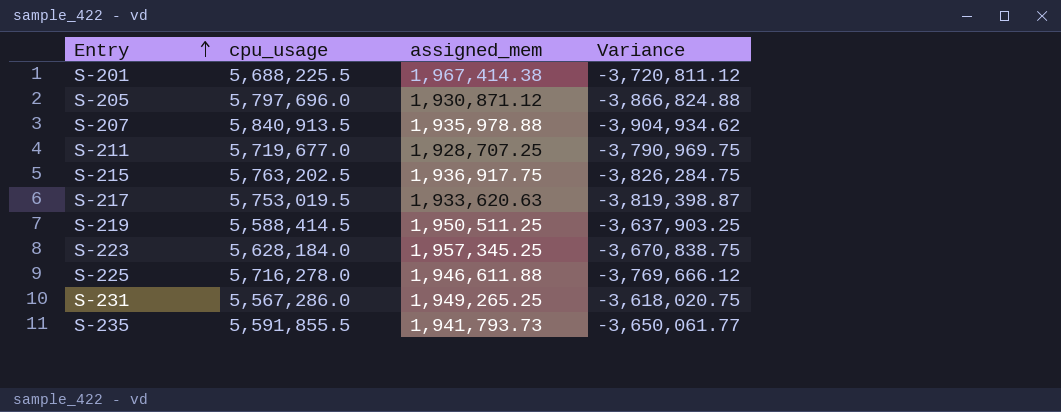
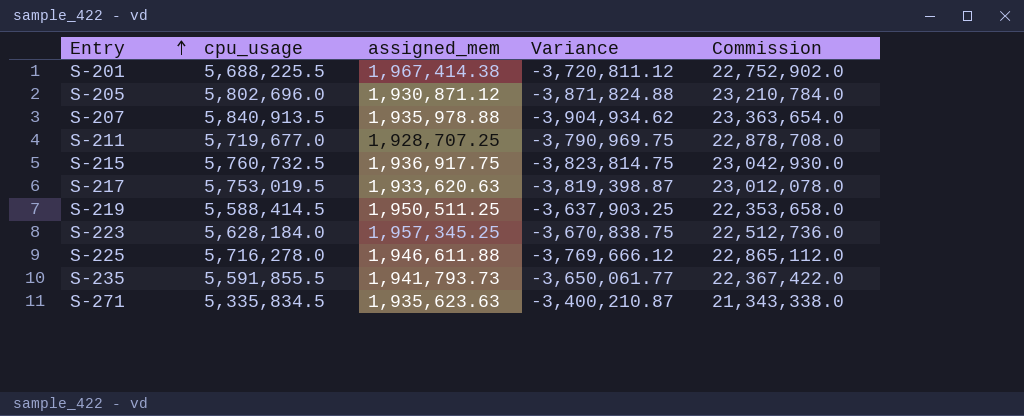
column Commission | formula: none -> [cpu_usage] * 4
row S-231: 5,567,286.0 | 1,949,265.25 | -3,618,020.75 -> none
S-205 | cpu_usage: 5,797,696.0 -> 5,802,696.0
S-205 | Variance: -3,866,824.88 -> -3,871,824.88
S-215 | cpu_usage: 5,763,202.5 -> 5,760,732.5
S-215 | Variance: -3,826,284.75 -> -3,823,814.75
row S-271: none -> 5,335,834.5 | 1,935,623.63 | -3,400,210.87 | 21,343,338.0

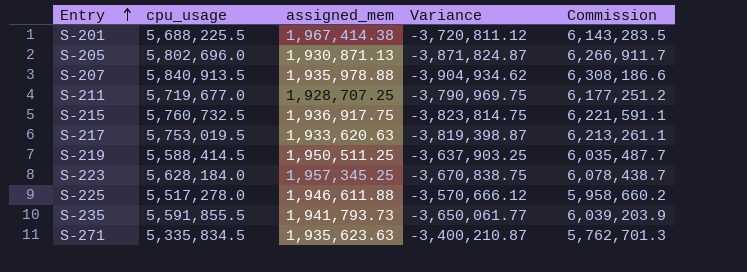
column Commission | formula: [cpu_usage] * 4 -> [cpu_usage] * 1.08
S-205 | assigned_mem: 1,930,871.12 -> 1,930,871.13
S-205 | Variance: -3,871,824.88 -> -3,871,824.87
S-225 | cpu_usage: 5,716,278.0 -> 5,517,278.0
S-225 | Variance: -3,769,666.12 -> -3,570,666.12

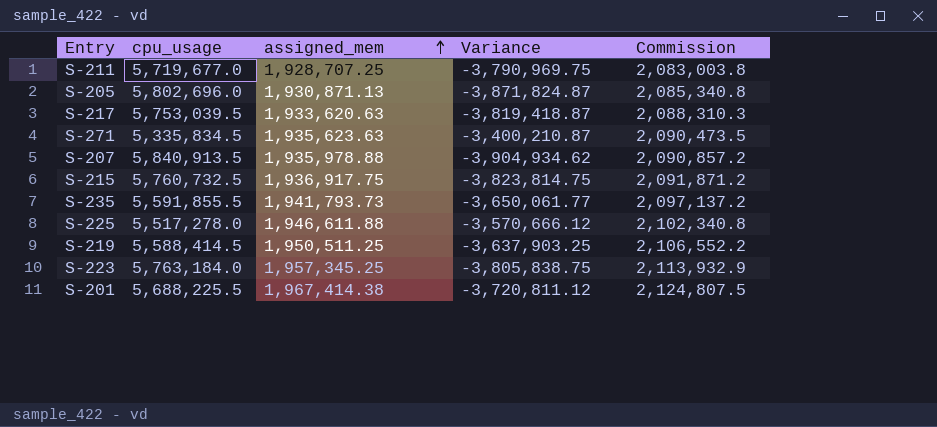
row order: Entry ascending -> assigned_mem ascending
column Commission | formula: [cpu_usage] * 1.08 -> [assigned_mem] * 1.08
S-217 | cpu_usage: 5,753,019.5 -> 5,753,039.5
S-217 | Variance: -3,819,398.87 -> -3,819,418.87
S-223 | cpu_usage: 5,628,184.0 -> 5,763,184.0
S-223 | Variance: -3,670,838.75 -> -3,805,838.75

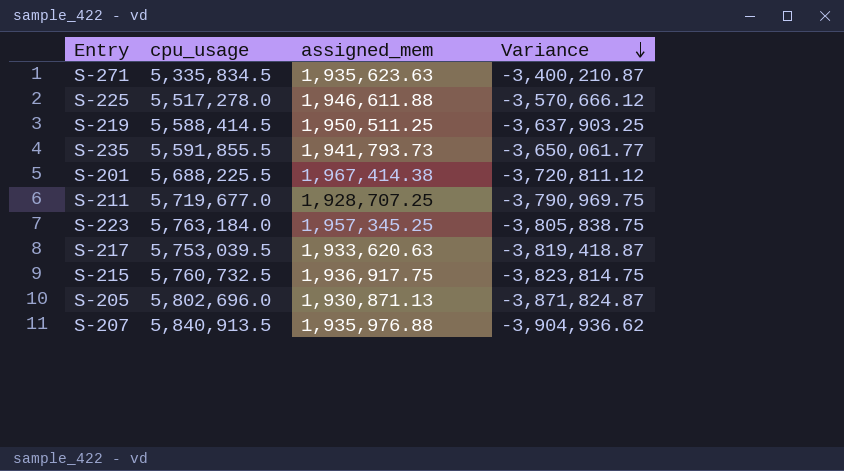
row order: assigned_mem ascending -> Variance descending
column Commission | formula: [assigned_mem] * 1.08 -> none
S-207 | assigned_mem: 1,935,978.88 -> 1,935,976.88
S-207 | Variance: -3,904,934.62 -> -3,904,936.62

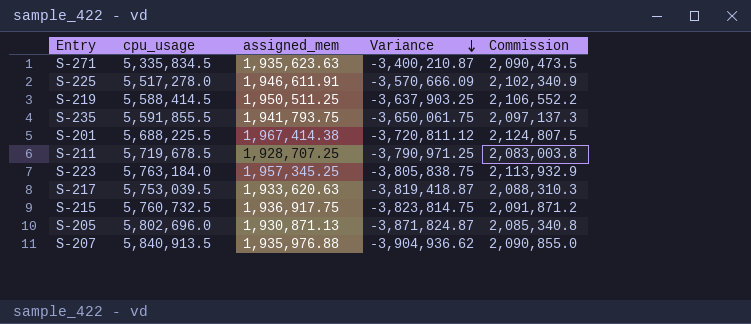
column Commission | formula: none -> [assigned_mem] * 1.08
S-225 | assigned_mem: 1,946,611.88 -> 1,946,611.91
S-225 | Variance: -3,570,666.12 -> -3,570,666.09
S-235 | assigned_mem: 1,941,793.73 -> 1,941,793.75
S-235 | Variance: -3,650,061.77 -> -3,650,061.75
S-211 | cpu_usage: 5,719,677.0 -> 5,719,678.5
S-211 | Variance: -3,790,969.75 -> -3,790,971.25

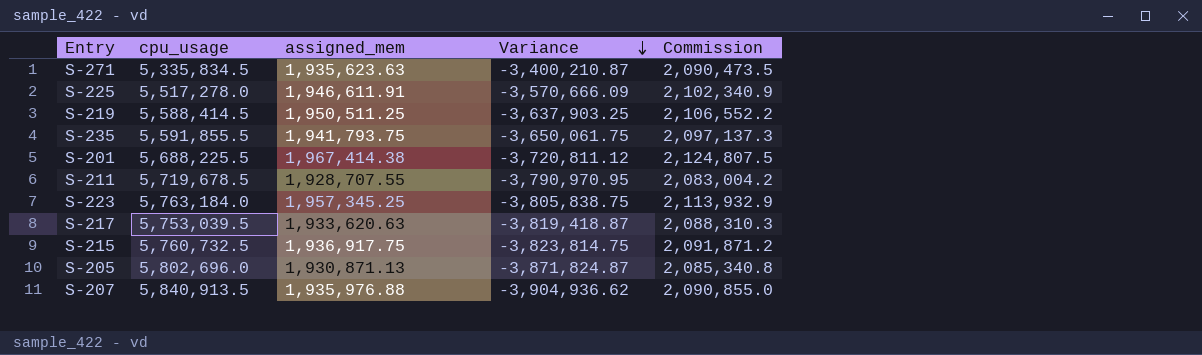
S-211 | assigned_mem: 1,928,707.25 -> 1,928,707.55
S-211 | Variance: -3,790,971.25 -> -3,790,970.95
S-211 | Commission: 2,083,003.8 -> 2,083,004.2

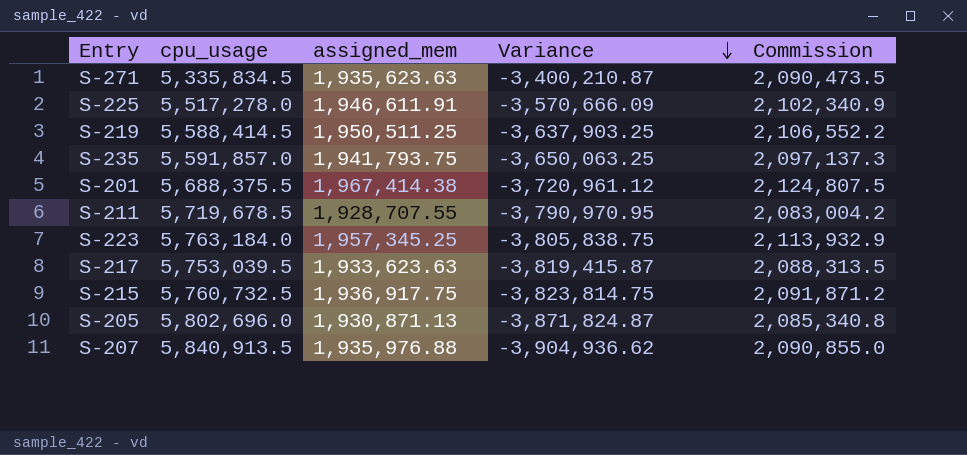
S-235 | cpu_usage: 5,591,855.5 -> 5,591,857.0
S-235 | Variance: -3,650,061.75 -> -3,650,063.25
S-201 | cpu_usage: 5,688,225.5 -> 5,688,375.5
S-201 | Variance: -3,720,811.12 -> -3,720,961.12
S-217 | assigned_mem: 1,933,620.63 -> 1,933,623.63
S-217 | Variance: -3,819,418.87 -> -3,819,415.87
S-217 | Commission: 2,088,310.3 -> 2,088,313.5

